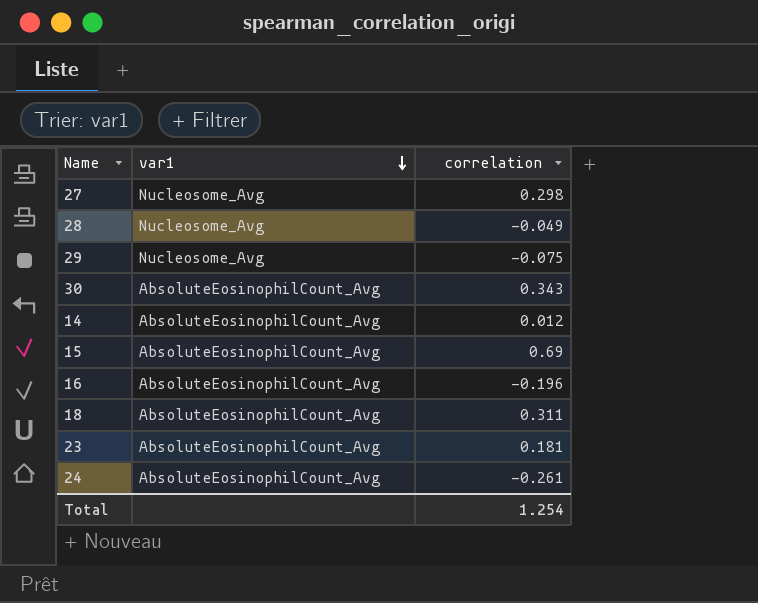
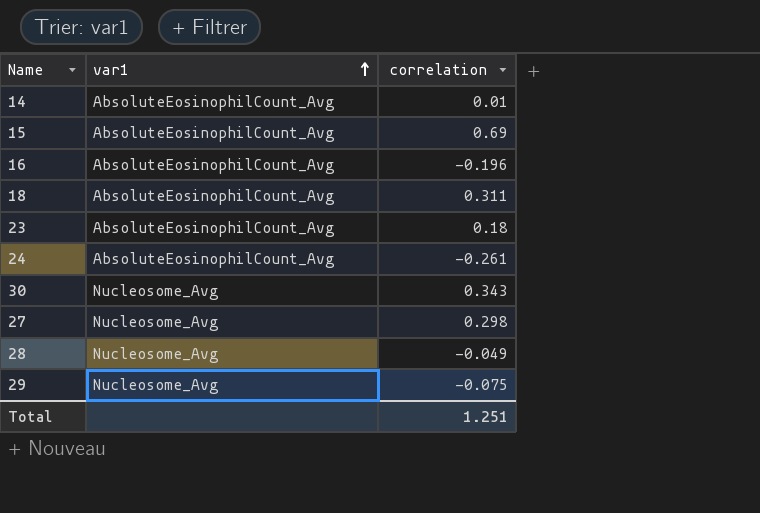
row order: var1 descending -> var1 ascending
14 | correlation: 0.012 -> 0.01
23 | correlation: 0.181 -> 0.18
30 | var1: AbsoluteEosinophilCount_Avg -> Nucleosome_Avg
Total | correlation: 1.254 -> 1.251

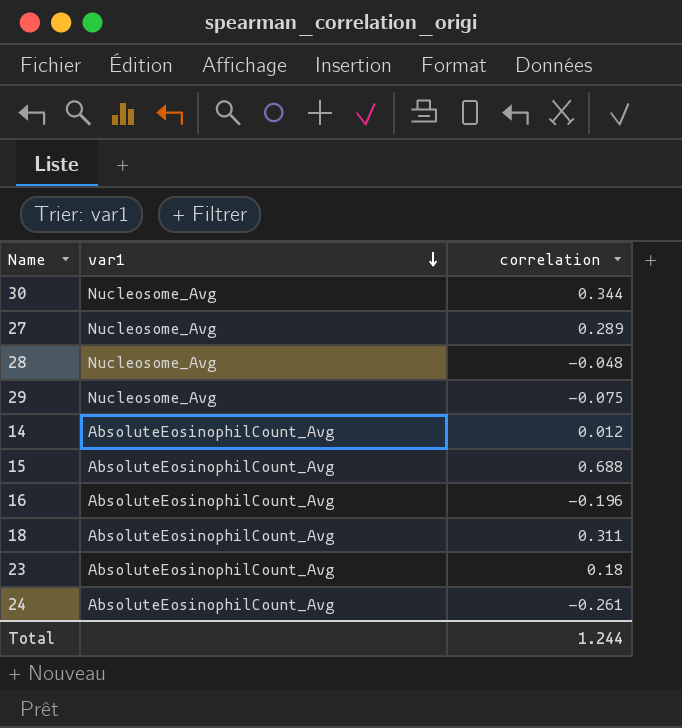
row order: var1 ascending -> var1 descending
30 | correlation: 0.343 -> 0.344
27 | correlation: 0.298 -> 0.289
28 | correlation: -0.049 -> -0.048
14 | correlation: 0.01 -> 0.012
15 | correlation: 0.69 -> 0.688
Total | correlation: 1.251 -> 1.244

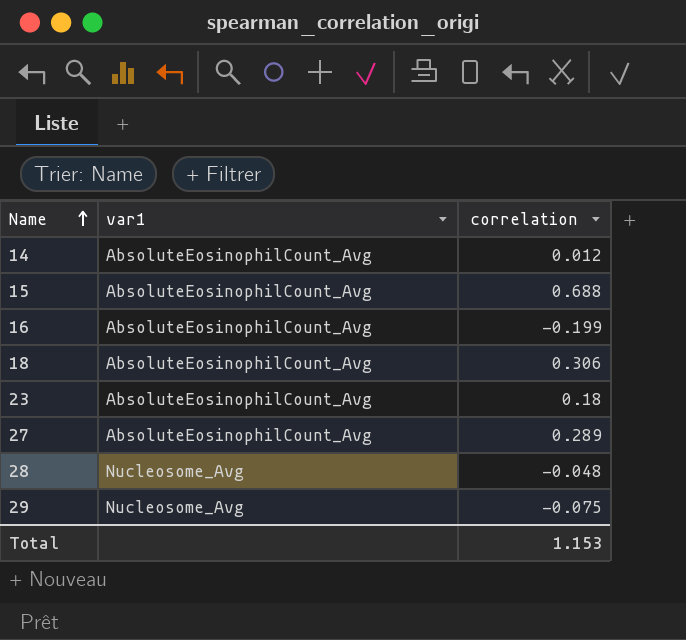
row order: var1 descending -> Name ascending
row 30: Nucleosome_Avg | 0.344 -> none
row 24: AbsoluteEosinophilCount_Avg | -0.261 -> none
16 | correlation: -0.196 -> -0.199
18 | correlation: 0.311 -> 0.306
27 | var1: Nucleosome_Avg -> AbsoluteEosinophilCount_Avg
Total | correlation: 1.244 -> 1.153

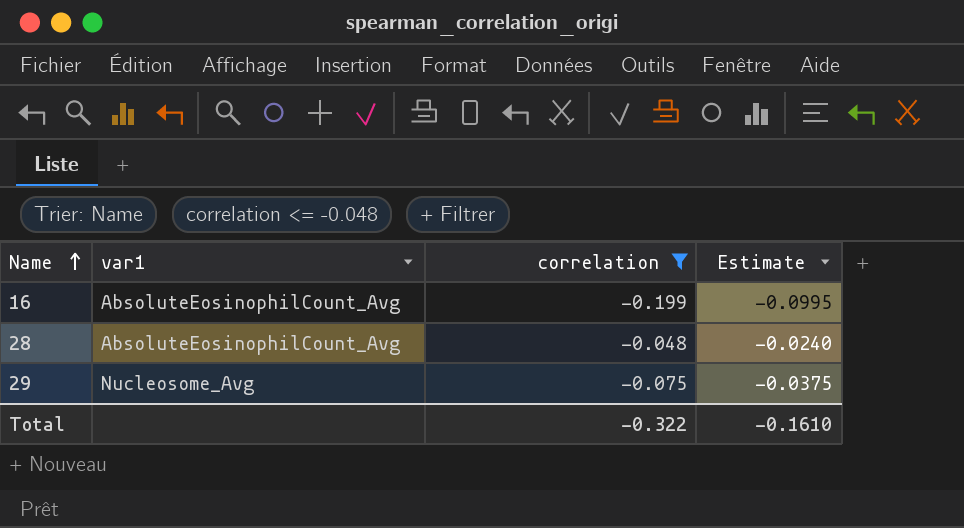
filter: none -> correlation <= -0.048
column Estimate | formula: none -> [correlation] * 0.5
28 | var1: Nucleosome_Avg -> AbsoluteEosinophilCount_Avg
Total | correlation: 1.153 -> -0.322

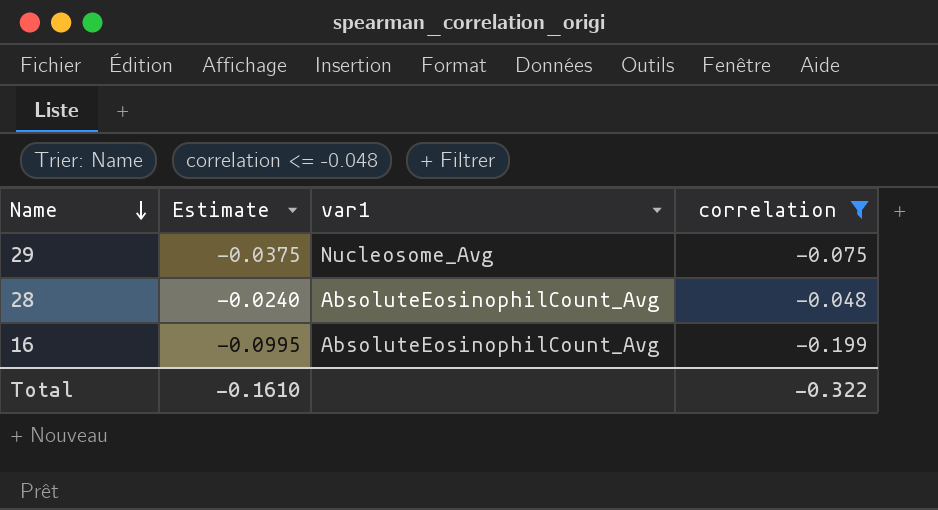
row order: Name ascending -> Name descending
column Estimate | position: 4 -> 2

